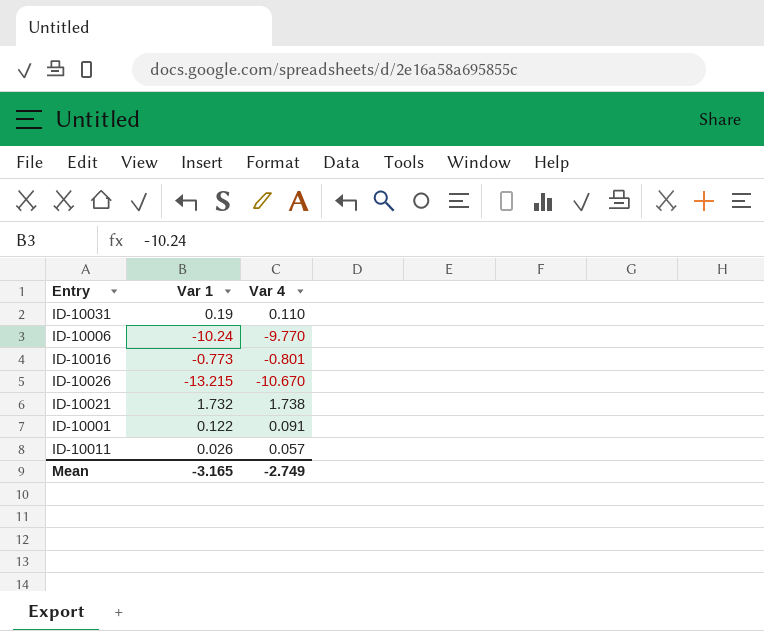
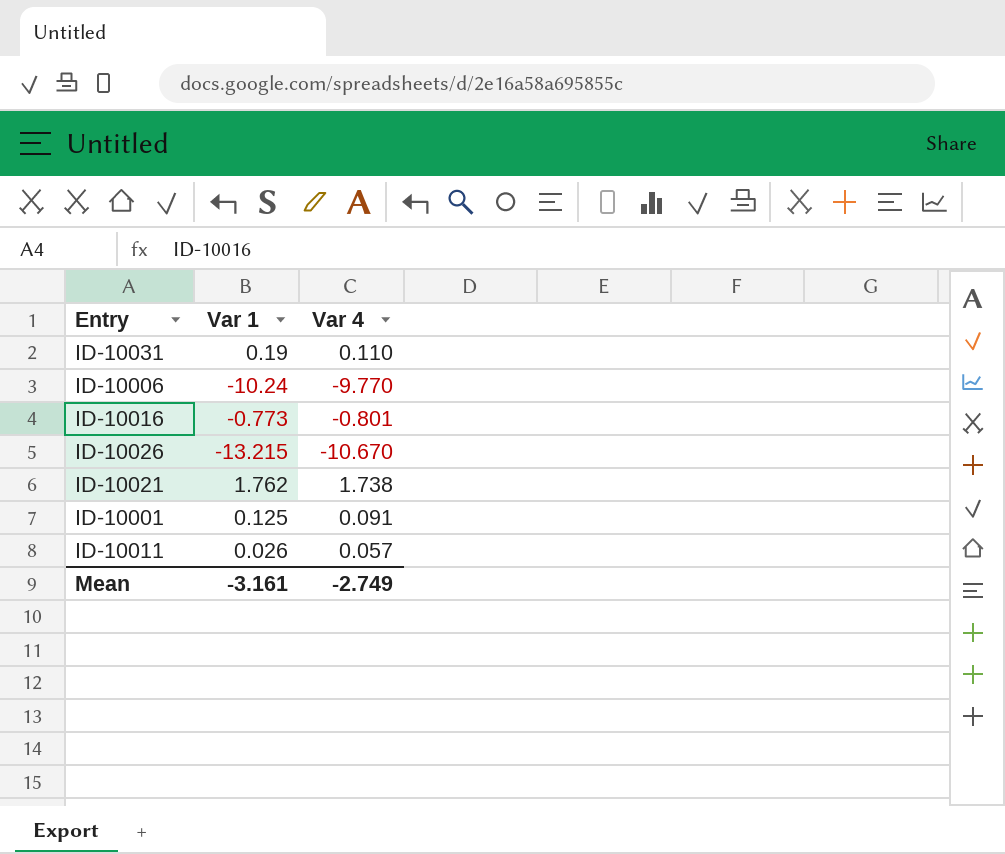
ID-10021 | Var 1: 1.732 -> 1.762
ID-10001 | Var 1: 0.122 -> 0.125
Mean | Var 1: -3.165 -> -3.161

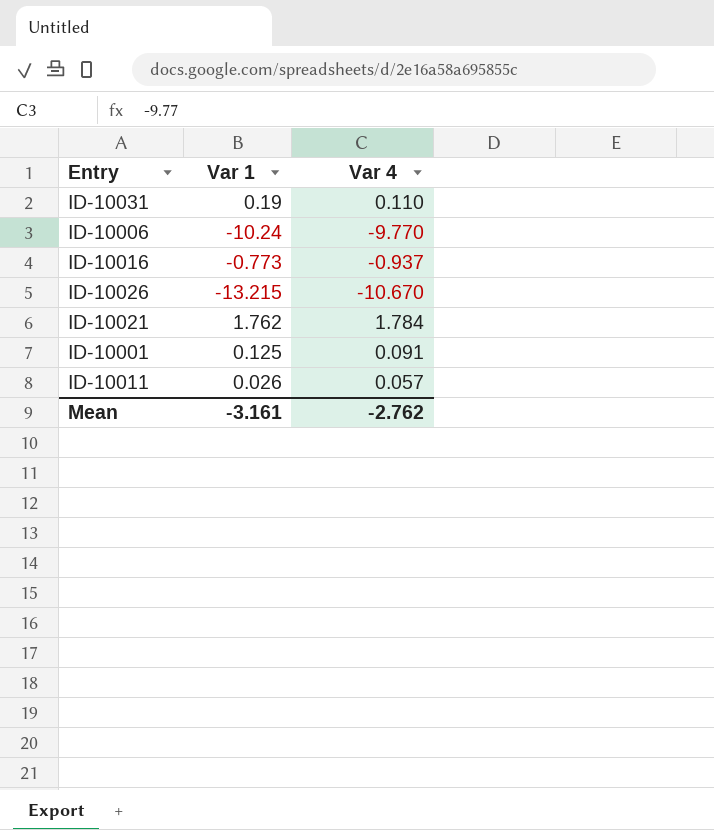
ID-10016 | Var 4: -0.801 -> -0.937
ID-10021 | Var 4: 1.738 -> 1.784
Mean | Var 4: -2.749 -> -2.762

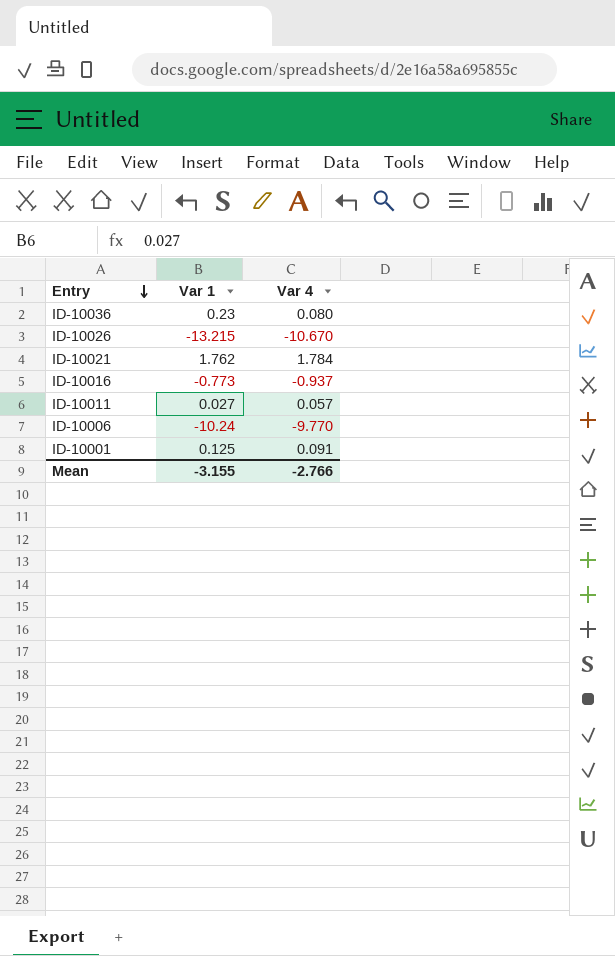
row order: none -> Entry descending
row ID-10031: 0.19 | 0.110 -> none
row ID-10036: none -> 0.23 | 0.080
ID-10011 | Var 1: 0.026 -> 0.027
Mean | Var 1: -3.161 -> -3.155
Mean | Var 4: -2.762 -> -2.766

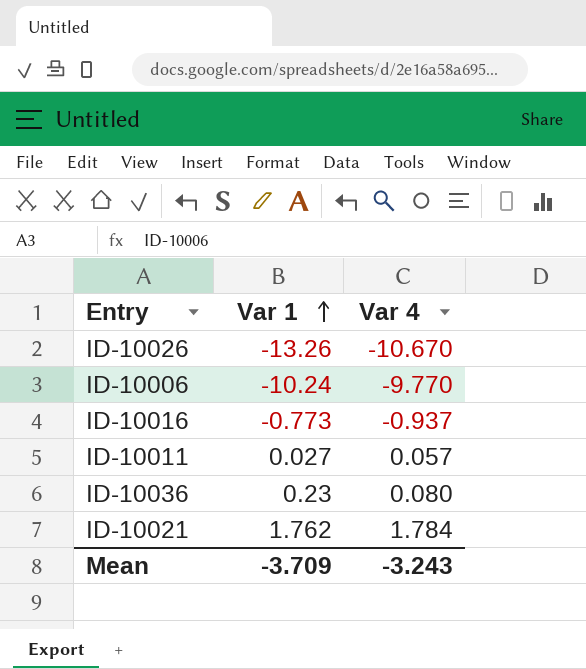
row order: Entry descending -> Var 1 ascending
row ID-10001: 0.125 | 0.091 -> none
ID-10026 | Var 1: -13.215 -> -13.26
Mean | Var 1: -3.155 -> -3.709
Mean | Var 4: -2.766 -> -3.243

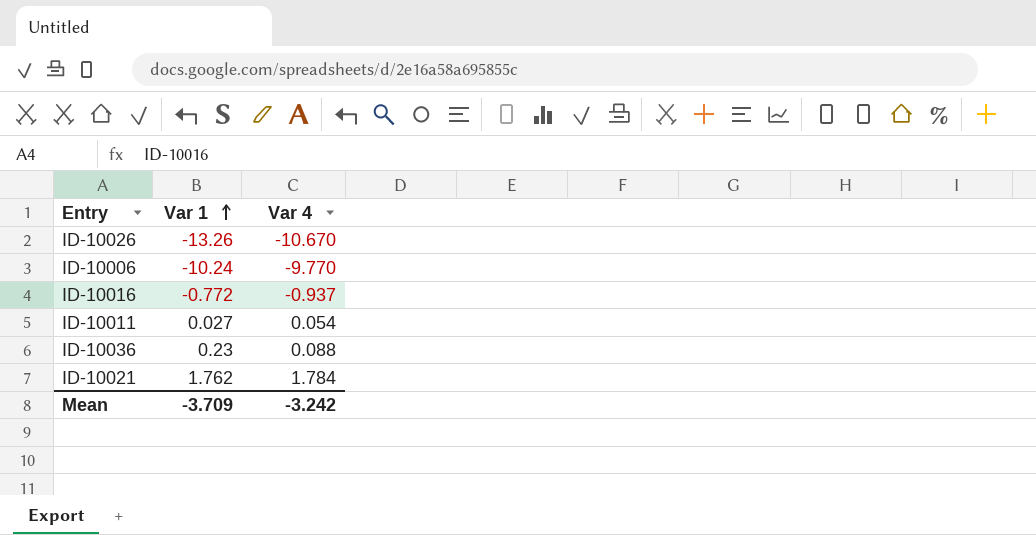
ID-10016 | Var 1: -0.773 -> -0.772
ID-10011 | Var 4: 0.057 -> 0.054
ID-10036 | Var 4: 0.080 -> 0.088
Mean | Var 4: -3.243 -> -3.242

